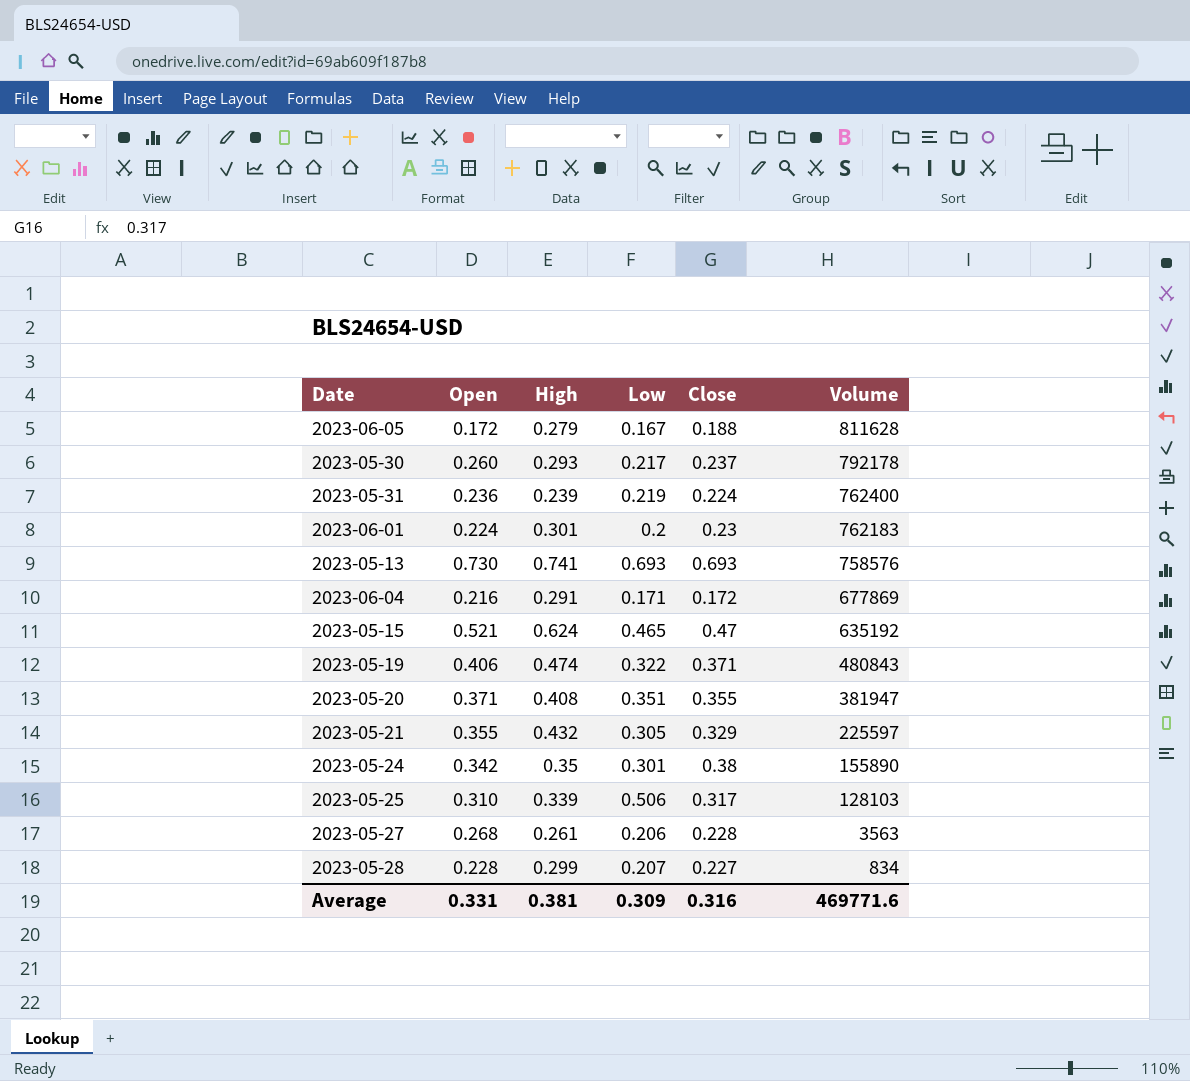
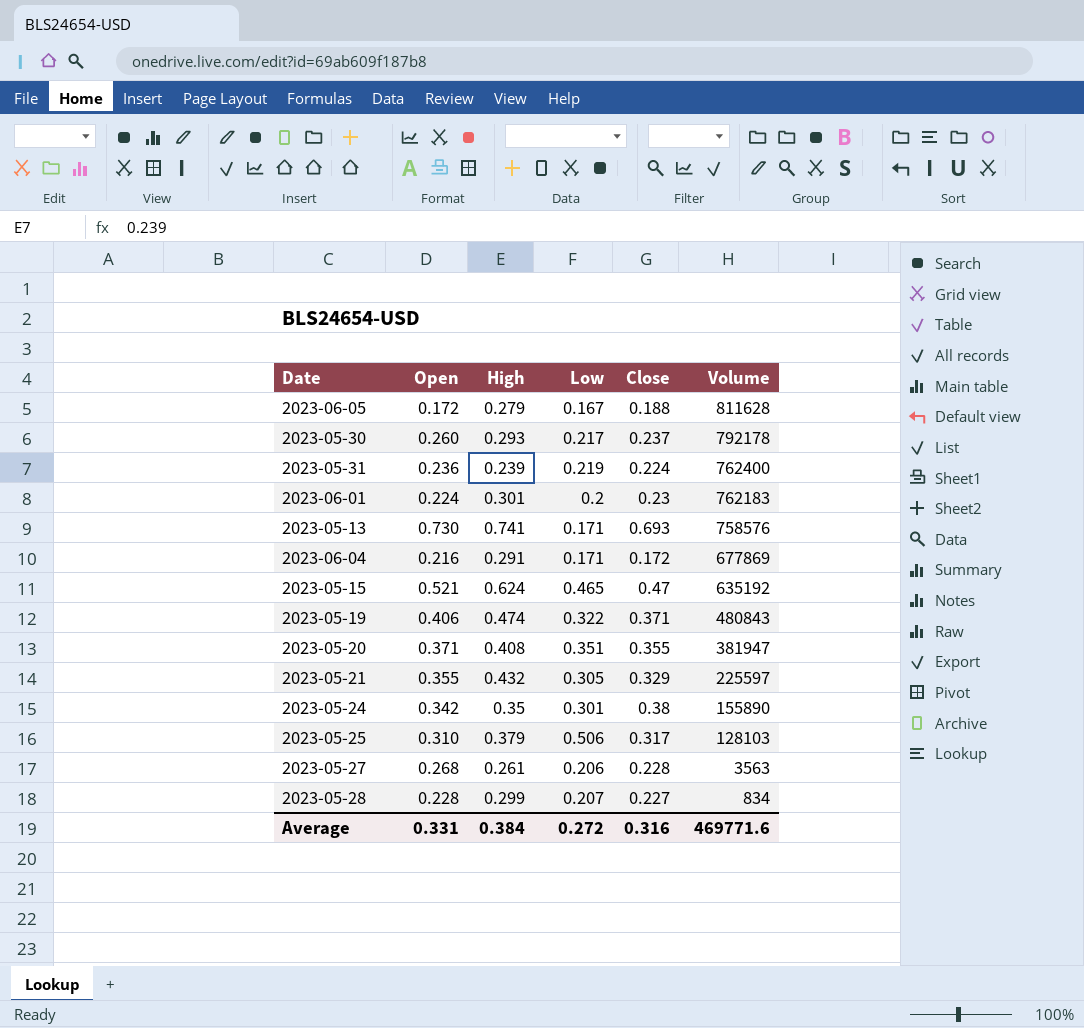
2023-05-13 | Low: 0.693 -> 0.171
2023-05-25 | High: 0.339 -> 0.379
Average | High: 0.381 -> 0.384
Average | Low: 0.309 -> 0.272

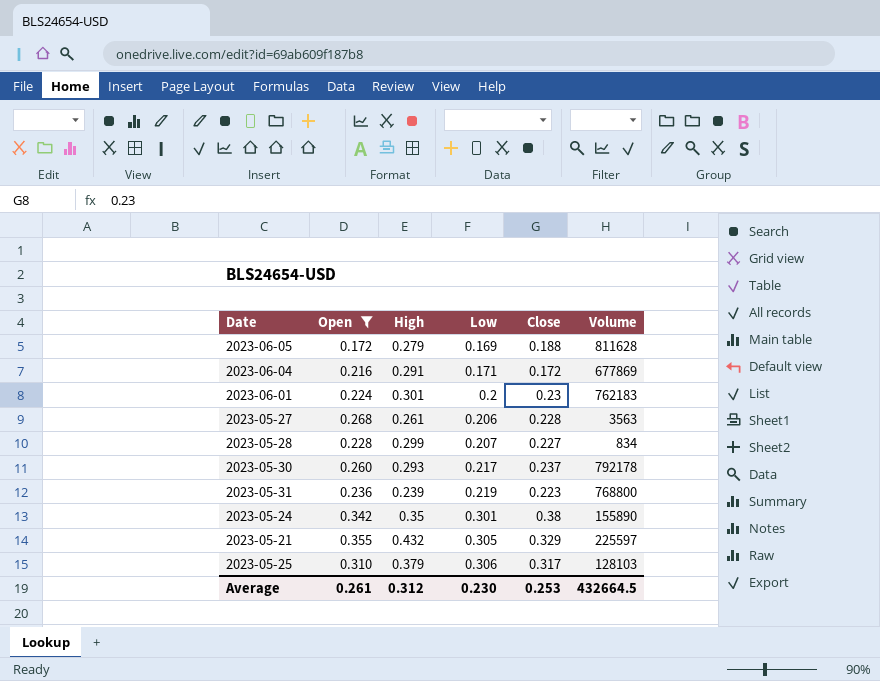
filter: none -> Open <= 0.355
row order: Volume descending -> Low ascending
2023-06-05 | Low: 0.167 -> 0.169
2023-05-31 | Close: 0.224 -> 0.223
2023-05-31 | Volume: 762400 -> 768800
2023-05-25 | Low: 0.506 -> 0.306
Average | Open: 0.331 -> 0.261
Average | High: 0.384 -> 0.312
Average | Low: 0.272 -> 0.230
Average | Close: 0.316 -> 0.253
Average | Volume: 469771.6 -> 432664.5

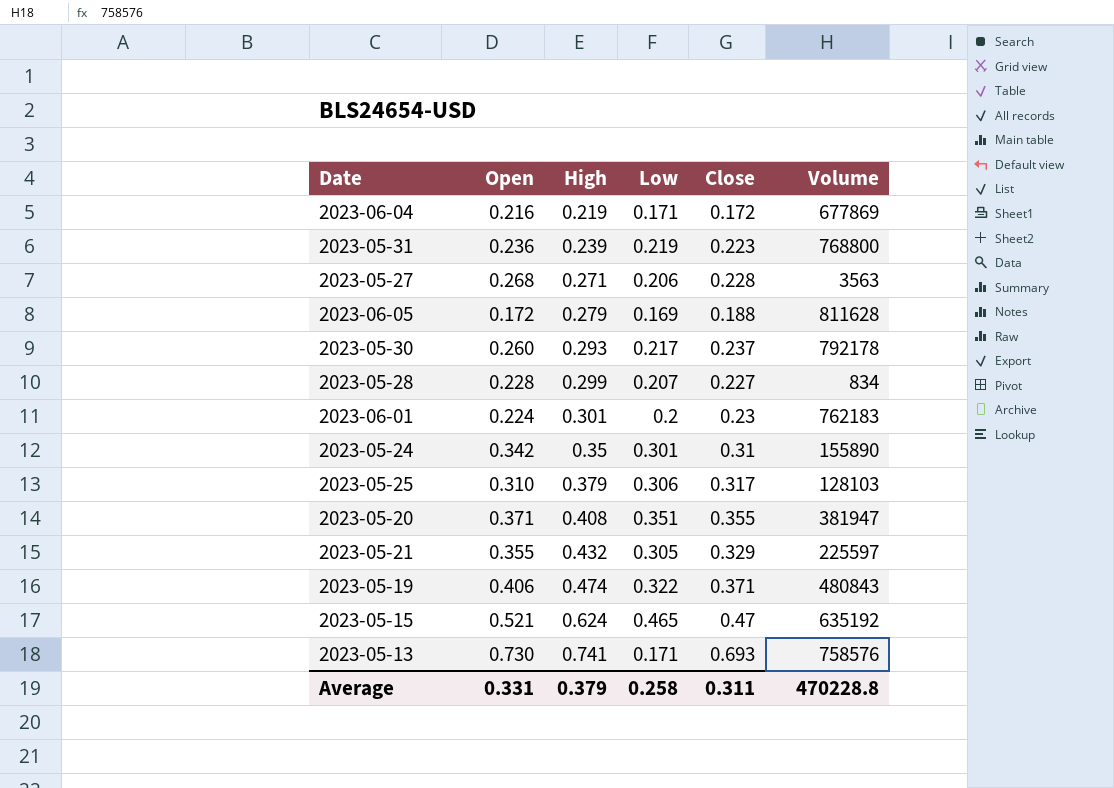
filter: Open <= 0.355 -> none
row order: Low ascending -> High ascending
2023-06-04 | High: 0.291 -> 0.219
2023-05-27 | High: 0.261 -> 0.271
2023-05-24 | Close: 0.38 -> 0.31
Average | Open: 0.261 -> 0.331
Average | High: 0.312 -> 0.379
Average | Low: 0.230 -> 0.258
Average | Close: 0.253 -> 0.311
Average | Volume: 432664.5 -> 470228.8

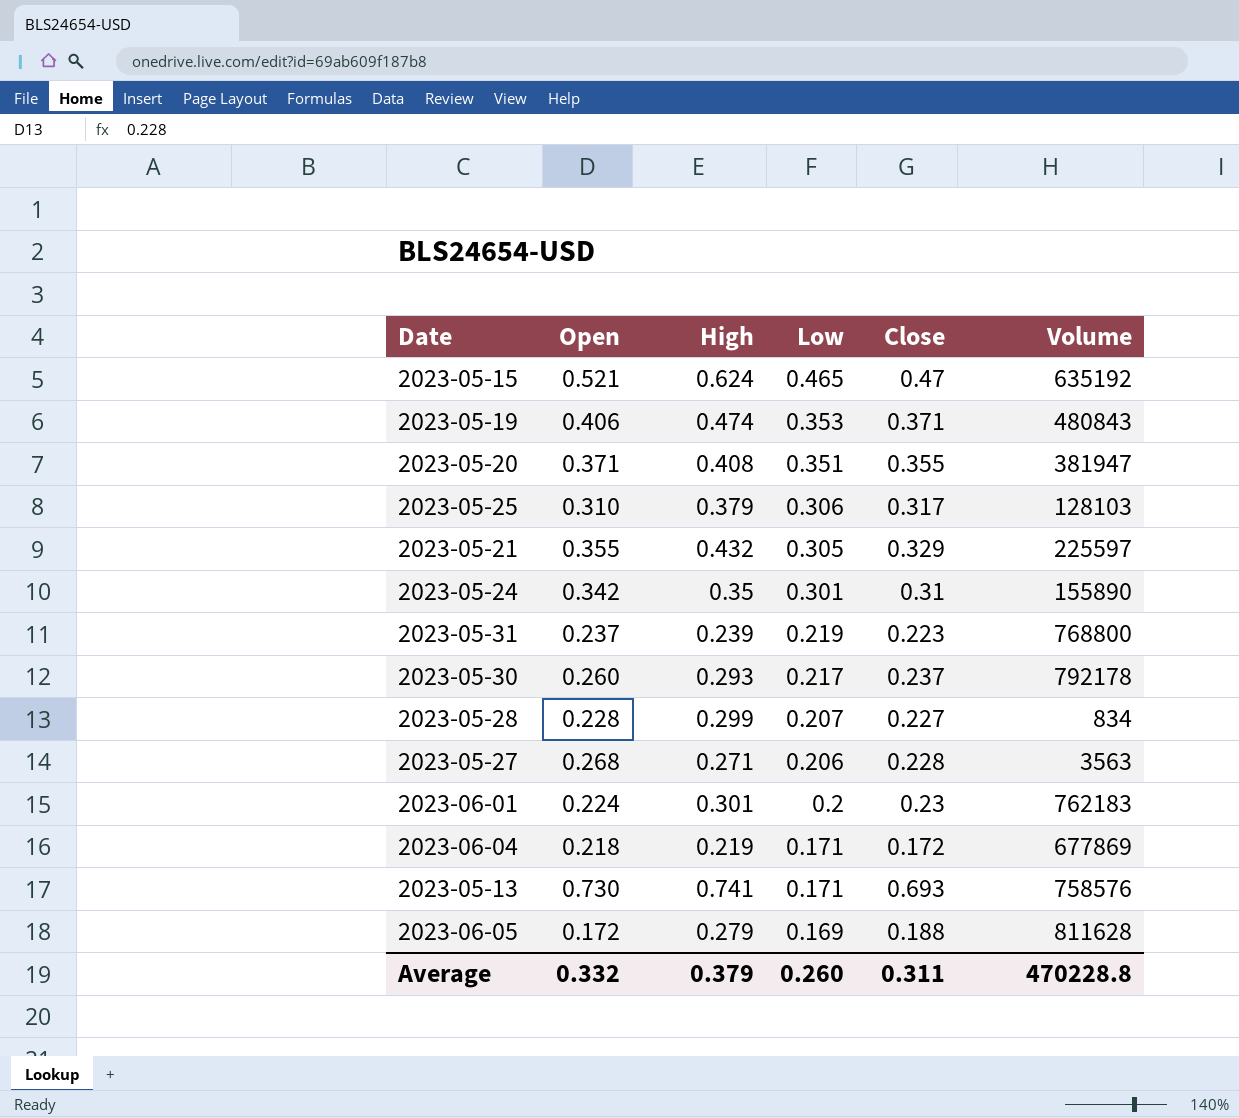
row order: High ascending -> Low descending
2023-05-19 | Low: 0.322 -> 0.353
2023-05-31 | Open: 0.236 -> 0.237
2023-06-04 | Open: 0.216 -> 0.218
Average | Open: 0.331 -> 0.332
Average | Low: 0.258 -> 0.260

